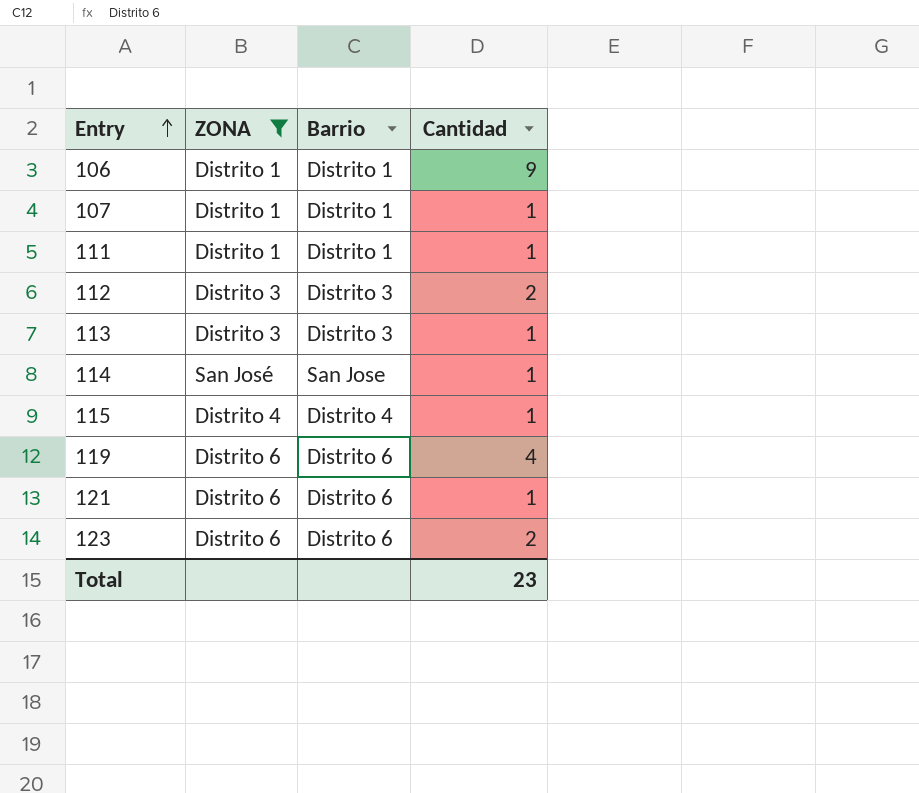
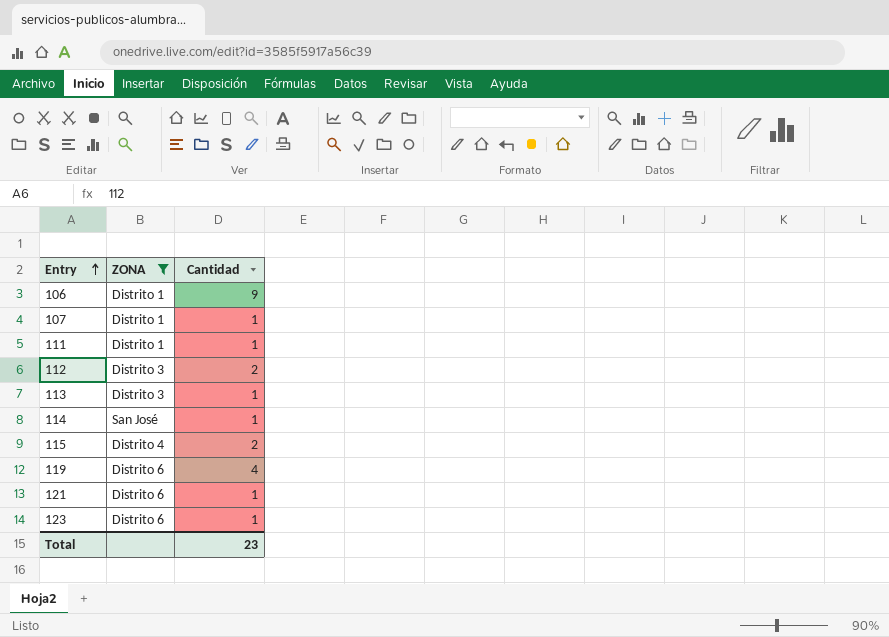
column Barrio | position: 3 -> none
115 | Cantidad: 1 -> 2
123 | Cantidad: 2 -> 1

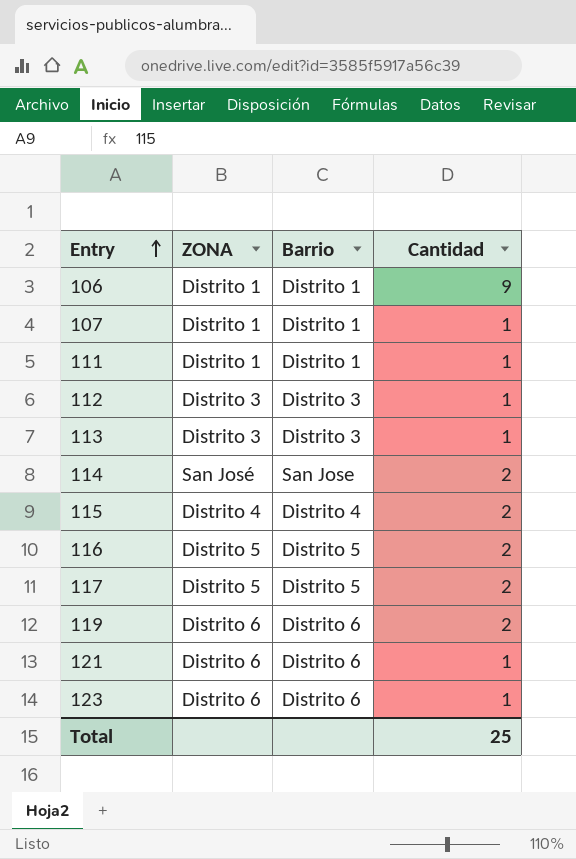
filter: ZONA != Distrito 5 -> none
column Barrio | position: none -> 3
112 | Cantidad: 2 -> 1
114 | Cantidad: 1 -> 2
119 | Cantidad: 4 -> 2
Total | Cantidad: 23 -> 25

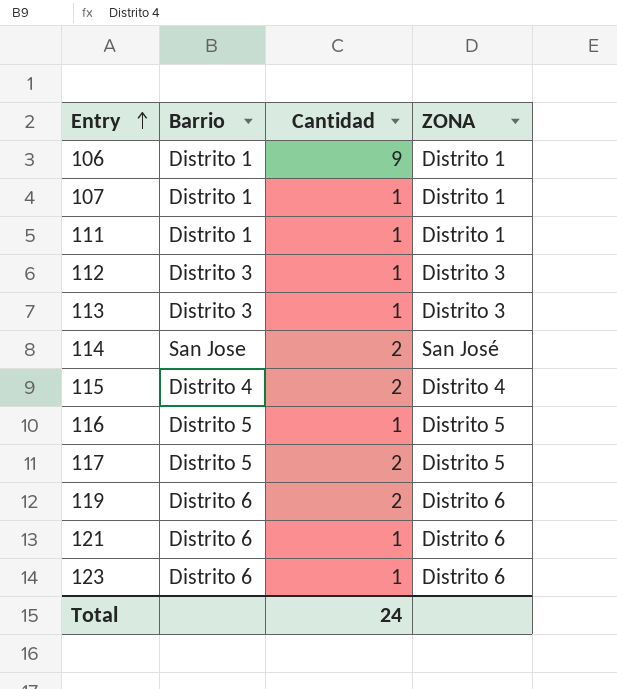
column ZONA | position: 2 -> 4
116 | Cantidad: 2 -> 1
Total | Cantidad: 25 -> 24

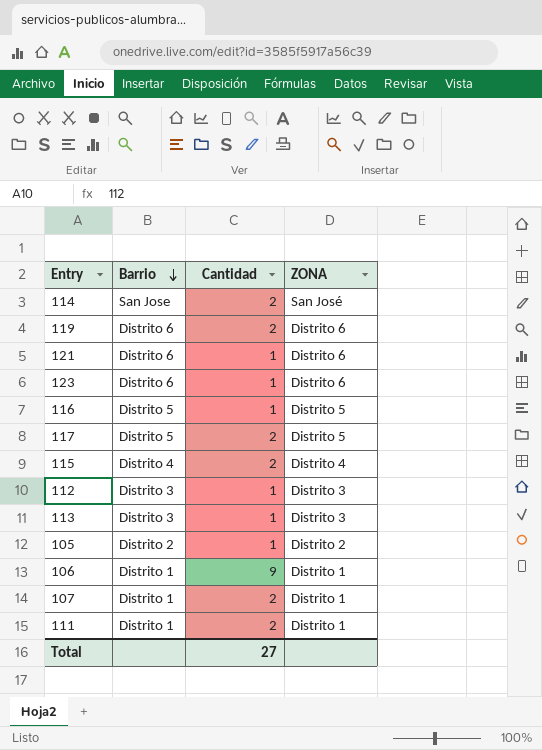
row order: Entry ascending -> Barrio descending
row 105: none -> Distrito 2 | 1 | Distrito 2
107 | Cantidad: 1 -> 2
111 | Cantidad: 1 -> 2
Total | Cantidad: 24 -> 27

